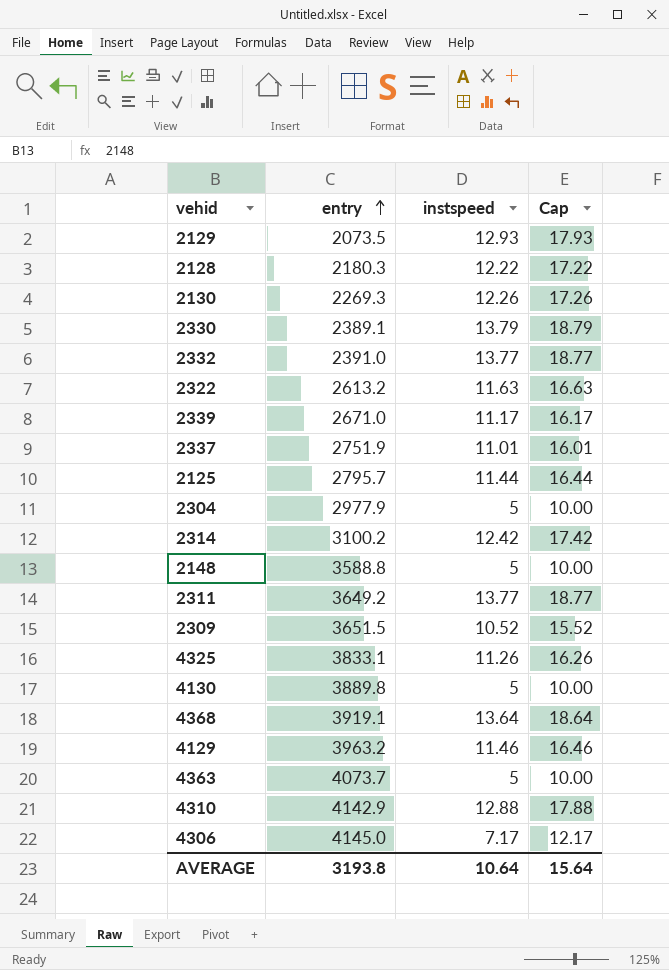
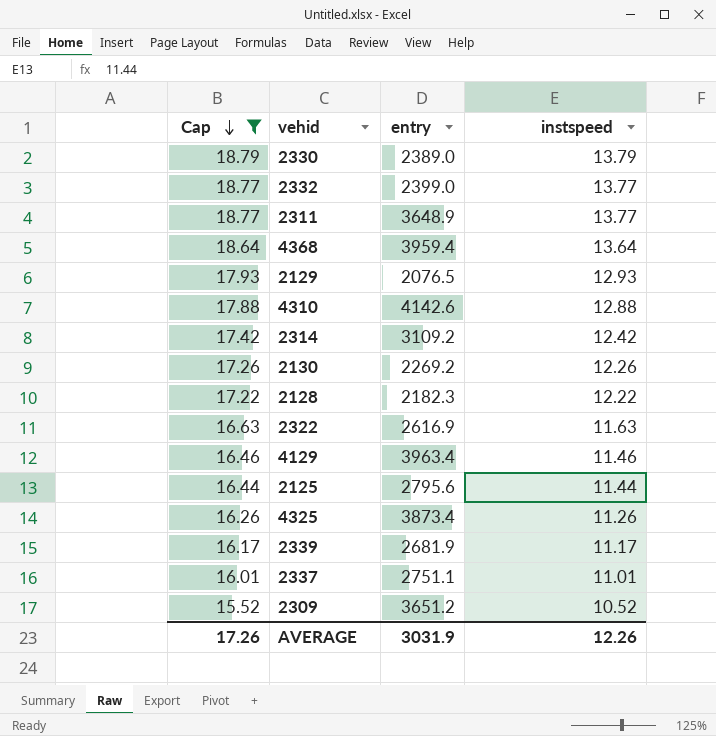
filter: none -> Cap >= 15.52
row order: entry ascending -> Cap descending
column Cap | position: 4 -> 1
2330 | entry: 2389.1 -> 2389.0
2332 | entry: 2391.0 -> 2399.0
2311 | entry: 3649.2 -> 3648.9
4368 | entry: 3919.1 -> 3959.4
2129 | entry: 2073.5 -> 2076.5
4310 | entry: 4142.9 -> 4142.6
2314 | entry: 3100.2 -> 3109.2
2130 | entry: 2269.3 -> 2269.2
2128 | entry: 2180.3 -> 2182.3
2322 | entry: 2613.2 -> 2616.9
4129 | entry: 3963.2 -> 3963.4
2125 | entry: 2795.7 -> 2795.6
4325 | entry: 3833.1 -> 3873.4
2339 | entry: 2671.0 -> 2681.9
2337 | entry: 2751.9 -> 2751.1
2309 | entry: 3651.5 -> 3651.2
AVERAGE | Cap: 15.64 -> 17.26
AVERAGE | entry: 3193.8 -> 3031.9
AVERAGE | instspeed: 10.64 -> 12.26

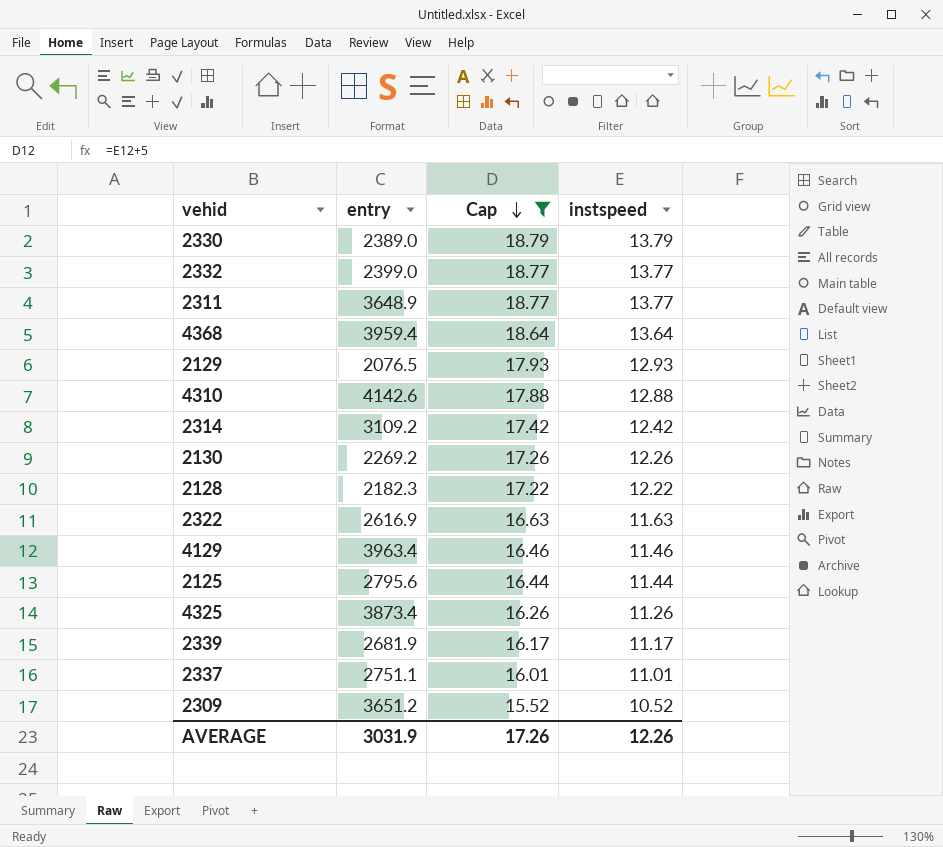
column Cap | position: 1 -> 3

